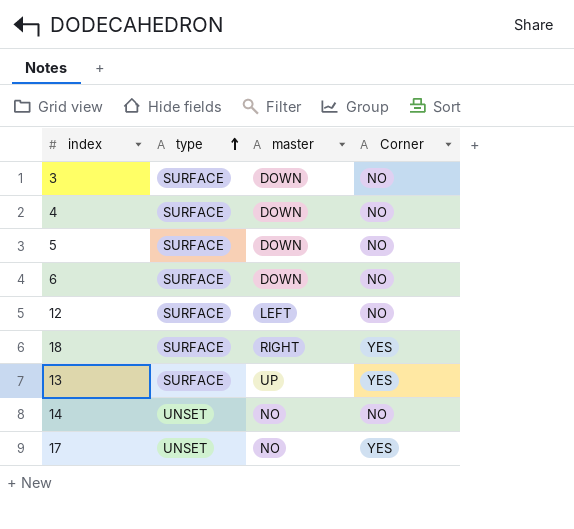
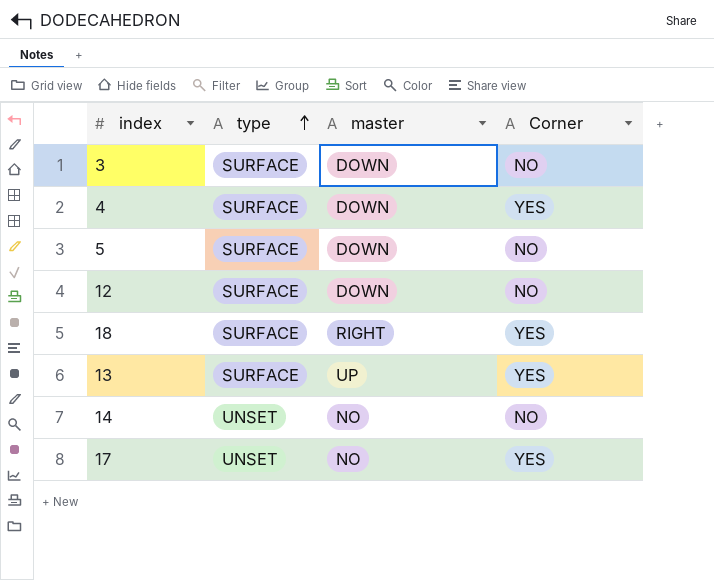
row 6: SURFACE | DOWN | NO -> none
4 | Corner: NO -> YES
12 | master: LEFT -> DOWN

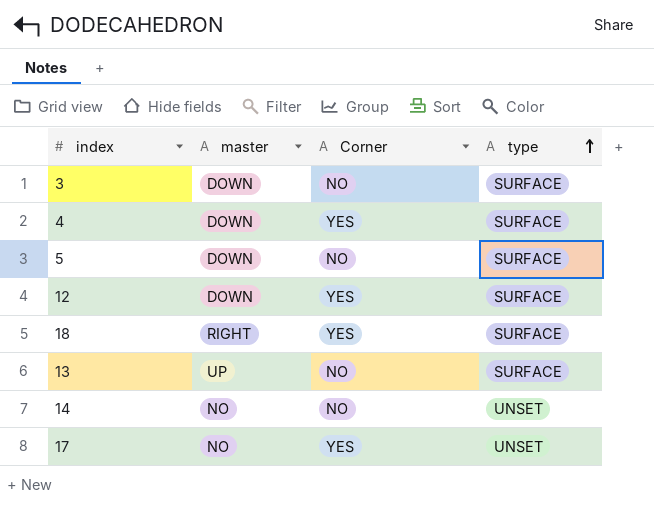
column type | position: 2 -> 4
12 | Corner: NO -> YES
13 | Corner: YES -> NO

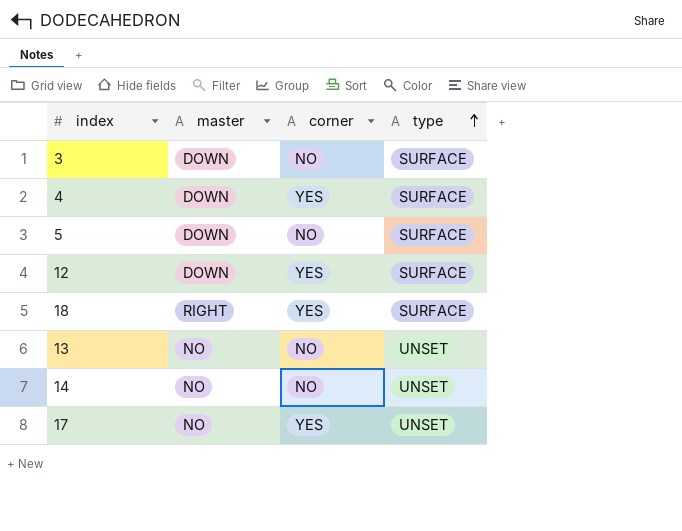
column name: Corner -> corner
13 | master: UP -> NO
13 | type: SURFACE -> UNSET

